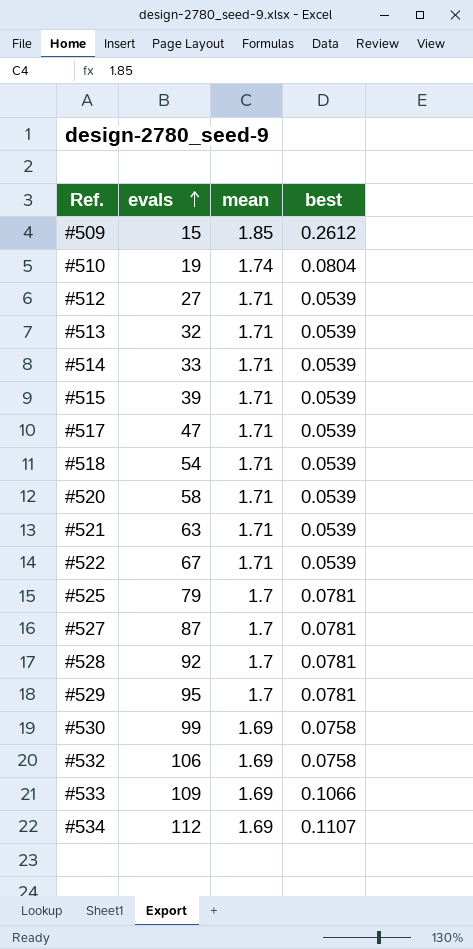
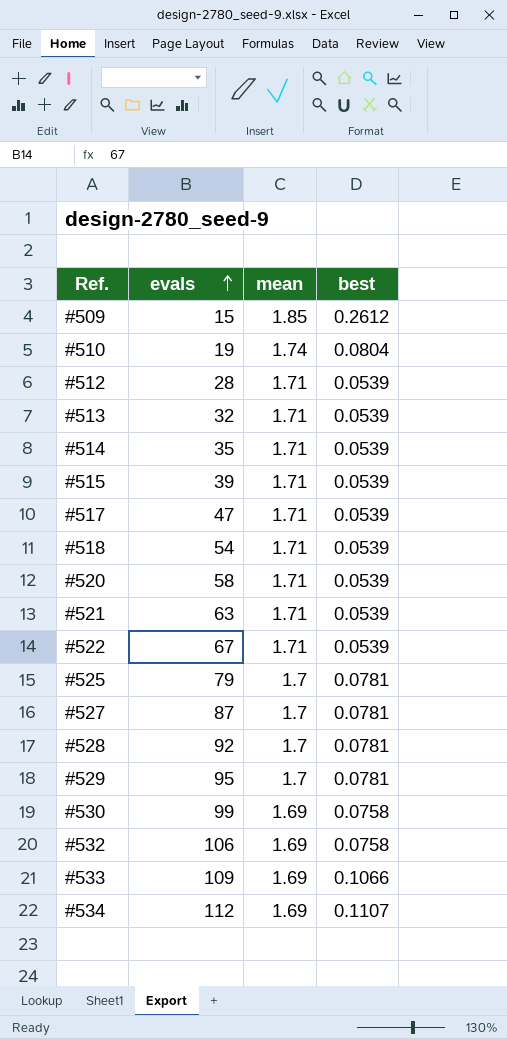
#512 | evals: 27 -> 28
#514 | evals: 33 -> 35

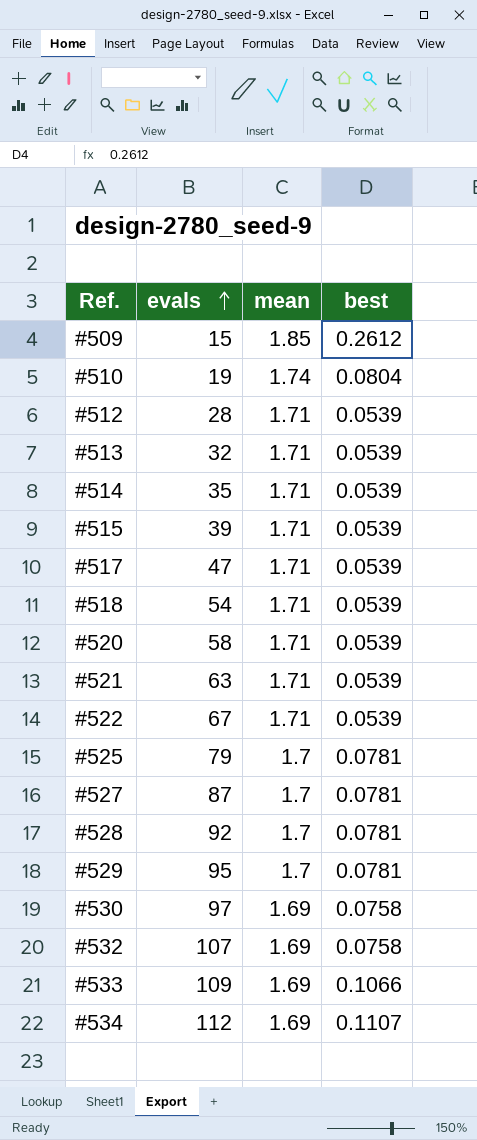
#530 | evals: 99 -> 97
#532 | evals: 106 -> 107

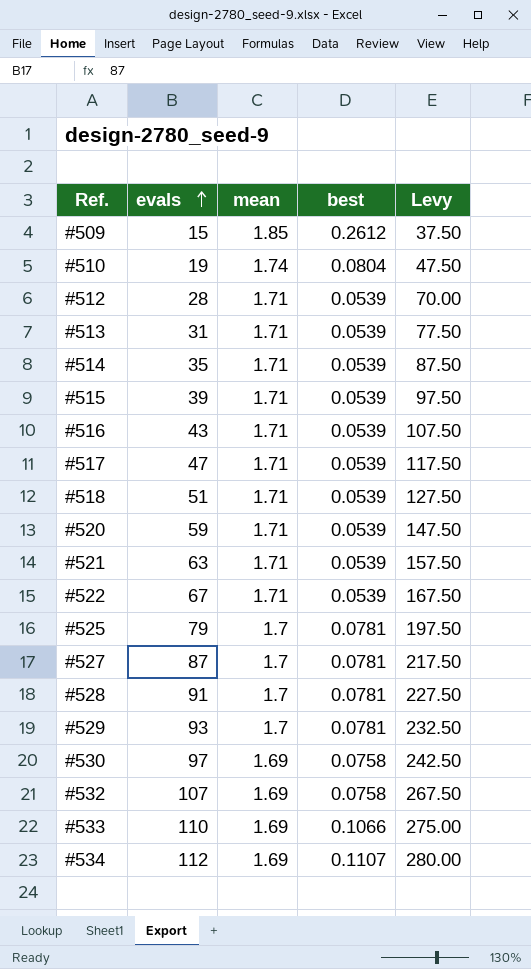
column Levy | formula: none -> [evals] * 2.5
#513 | evals: 32 -> 31
row #516: none -> 43 | 1.71 | 0.0539 | 107.50
#518 | evals: 54 -> 51
#520 | evals: 58 -> 59
#528 | evals: 92 -> 91
#529 | evals: 95 -> 93
#533 | evals: 109 -> 110

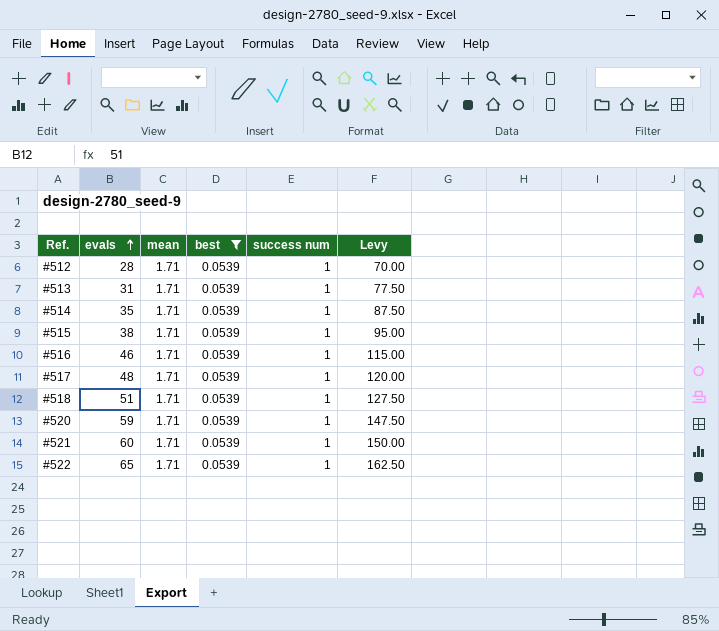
filter: none -> best = 0.0539
column success num | position: none -> 5
#515 | evals: 39 -> 38
#515 | Levy: 97.50 -> 95.00
#516 | evals: 43 -> 46
#516 | Levy: 107.50 -> 115.00
#517 | evals: 47 -> 48
#517 | Levy: 117.50 -> 120.00
#521 | evals: 63 -> 60
#521 | Levy: 157.50 -> 150.00
#522 | evals: 67 -> 65
#522 | Levy: 167.50 -> 162.50

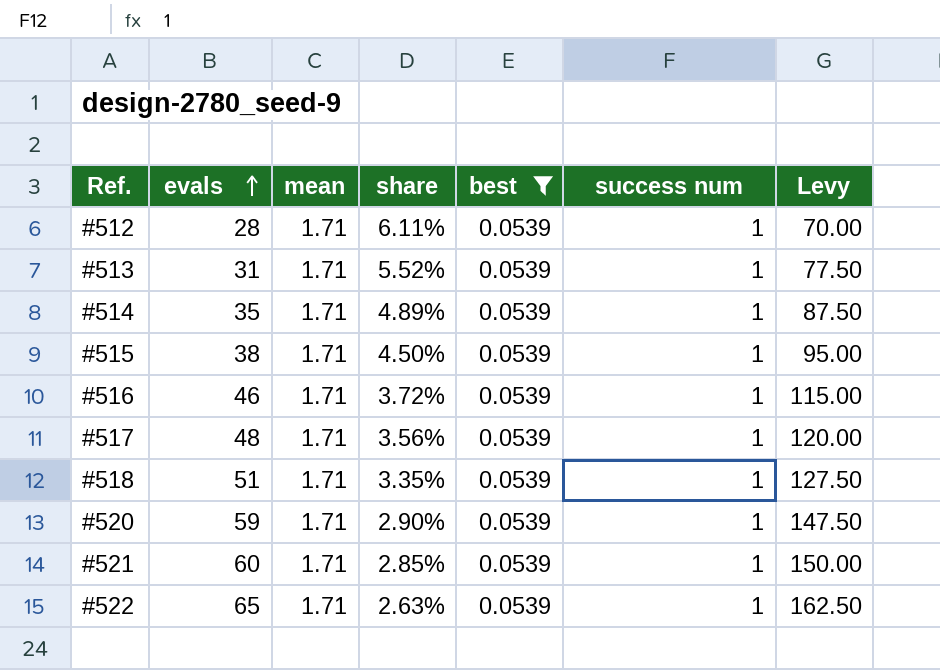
column share | formula: none -> [mean] / [evals]

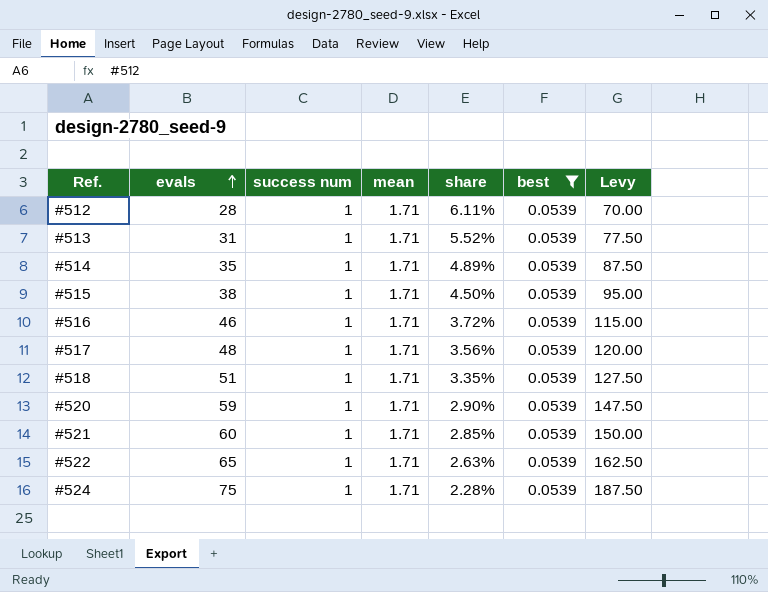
column success num | position: 6 -> 3
row #524: none -> 75 | 1 | 1.71 | 2.28% | 0.0539 | 187.50

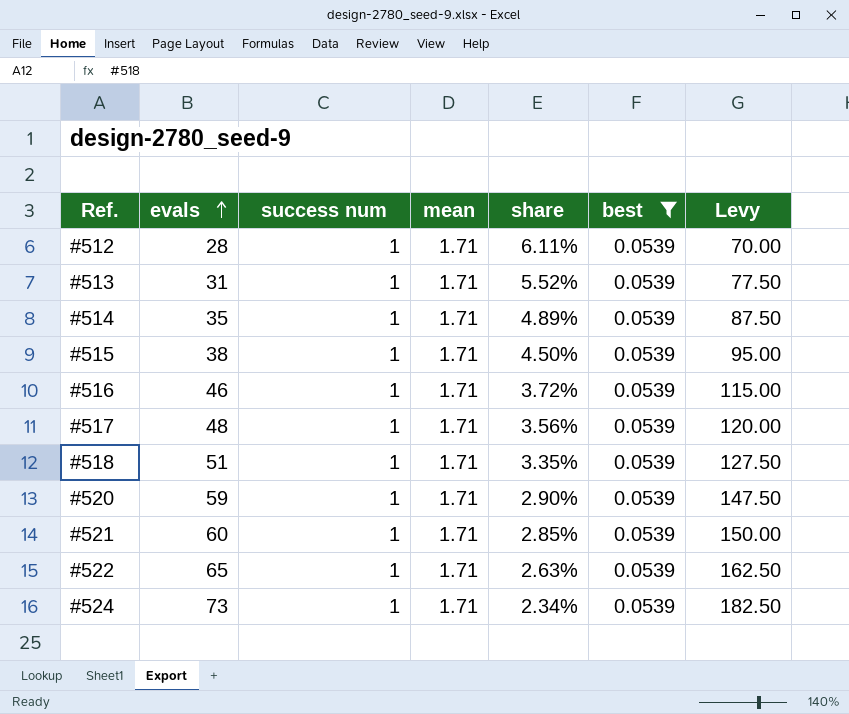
#524 | evals: 75 -> 73
#524 | share: 2.28% -> 2.34%
#524 | Levy: 187.50 -> 182.50

